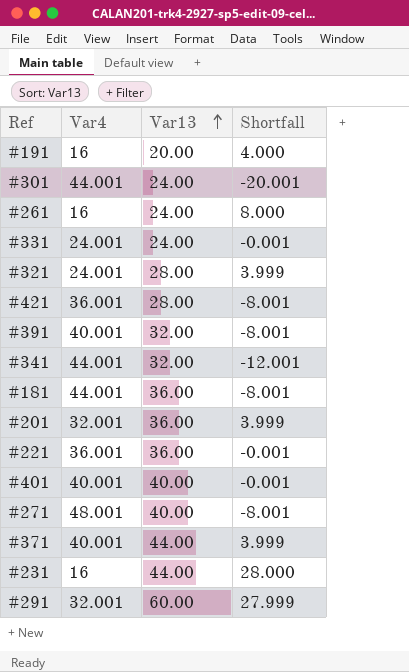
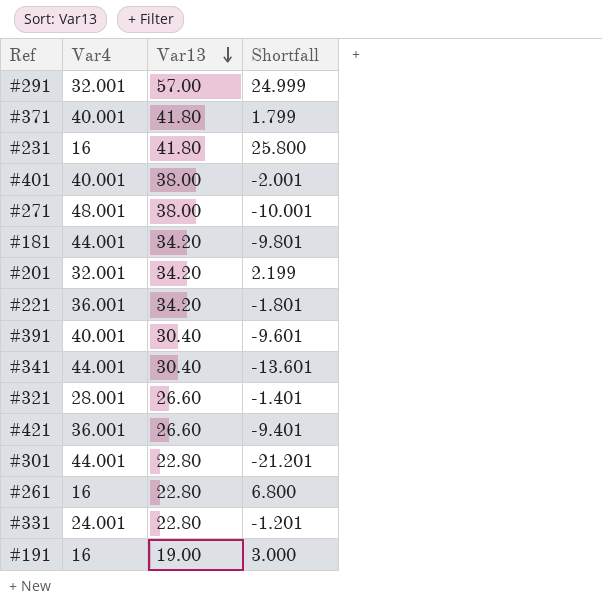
row order: Var13 ascending -> Var13 descending
#291 | Var13: 60.00 -> 57.00
#291 | Shortfall: 27.999 -> 24.999
#371 | Var13: 44.00 -> 41.80
#371 | Shortfall: 3.999 -> 1.799
#231 | Var13: 44.00 -> 41.80
#231 | Shortfall: 28.000 -> 25.800
#401 | Var13: 40.00 -> 38.00
#401 | Shortfall: -0.001 -> -2.001
#271 | Var13: 40.00 -> 38.00
#271 | Shortfall: -8.001 -> -10.001
#181 | Var13: 36.00 -> 34.20
#181 | Shortfall: -8.001 -> -9.801
#201 | Var13: 36.00 -> 34.20
#201 | Shortfall: 3.999 -> 2.199
#221 | Var13: 36.00 -> 34.20
#221 | Shortfall: -0.001 -> -1.801
#391 | Var13: 32.00 -> 30.40
#391 | Shortfall: -8.001 -> -9.601
#341 | Var13: 32.00 -> 30.40
#341 | Shortfall: -12.001 -> -13.601
#321 | Var4: 24.001 -> 28.001
#321 | Var13: 28.00 -> 26.60
#321 | Shortfall: 3.999 -> -1.401
#421 | Var13: 28.00 -> 26.60
#421 | Shortfall: -8.001 -> -9.401
#301 | Var13: 24.00 -> 22.80
#301 | Shortfall: -20.001 -> -21.201
#261 | Var13: 24.00 -> 22.80
#261 | Shortfall: 8.000 -> 6.800
#331 | Var13: 24.00 -> 22.80
#331 | Shortfall: -0.001 -> -1.201
#191 | Var13: 20.00 -> 19.00
#191 | Shortfall: 4.000 -> 3.000

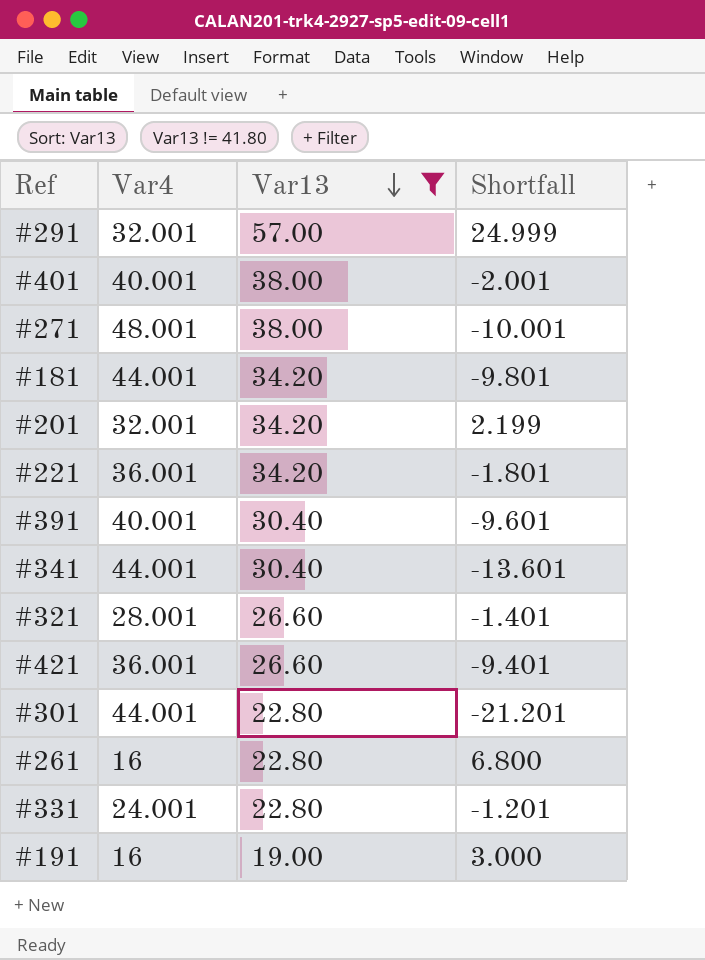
filter: none -> Var13 != 41.80

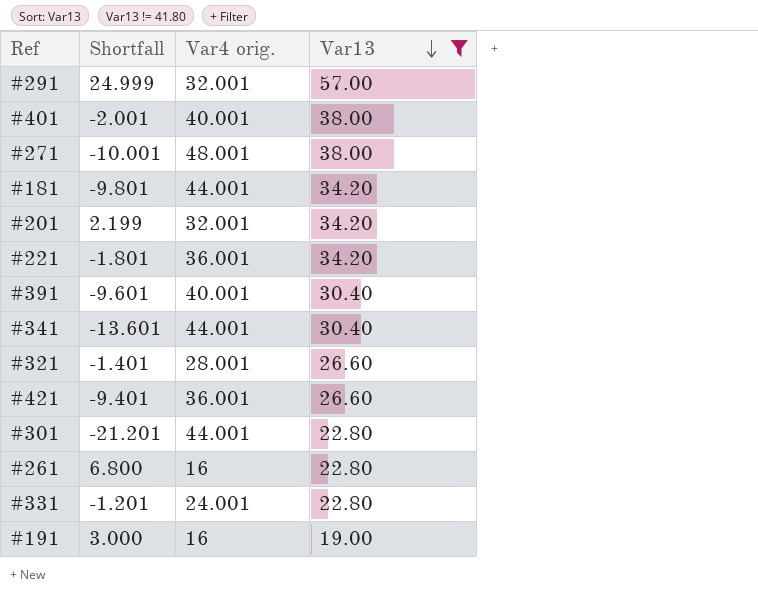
column Shortfall | position: 4 -> 2
column name: Var4 -> Var4 orig.

